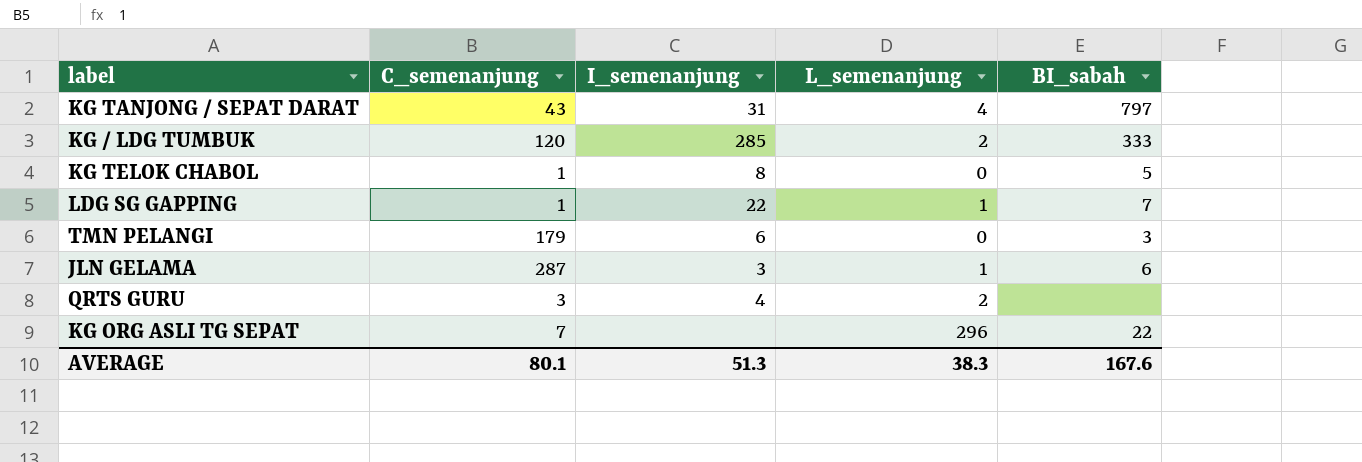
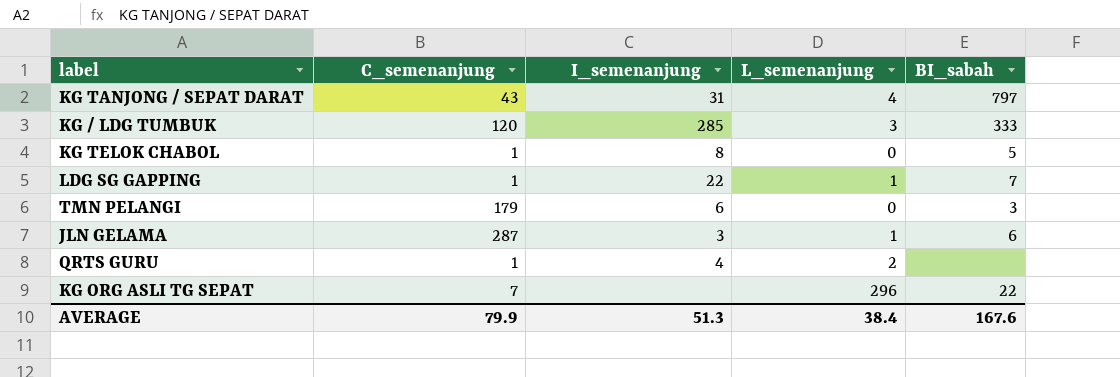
KG / LDG TUMBUK | L_semenanjung: 2 -> 3
QRTS GURU | C_semenanjung: 3 -> 1
AVERAGE | C_semenanjung: 80.1 -> 79.9
AVERAGE | L_semenanjung: 38.3 -> 38.4

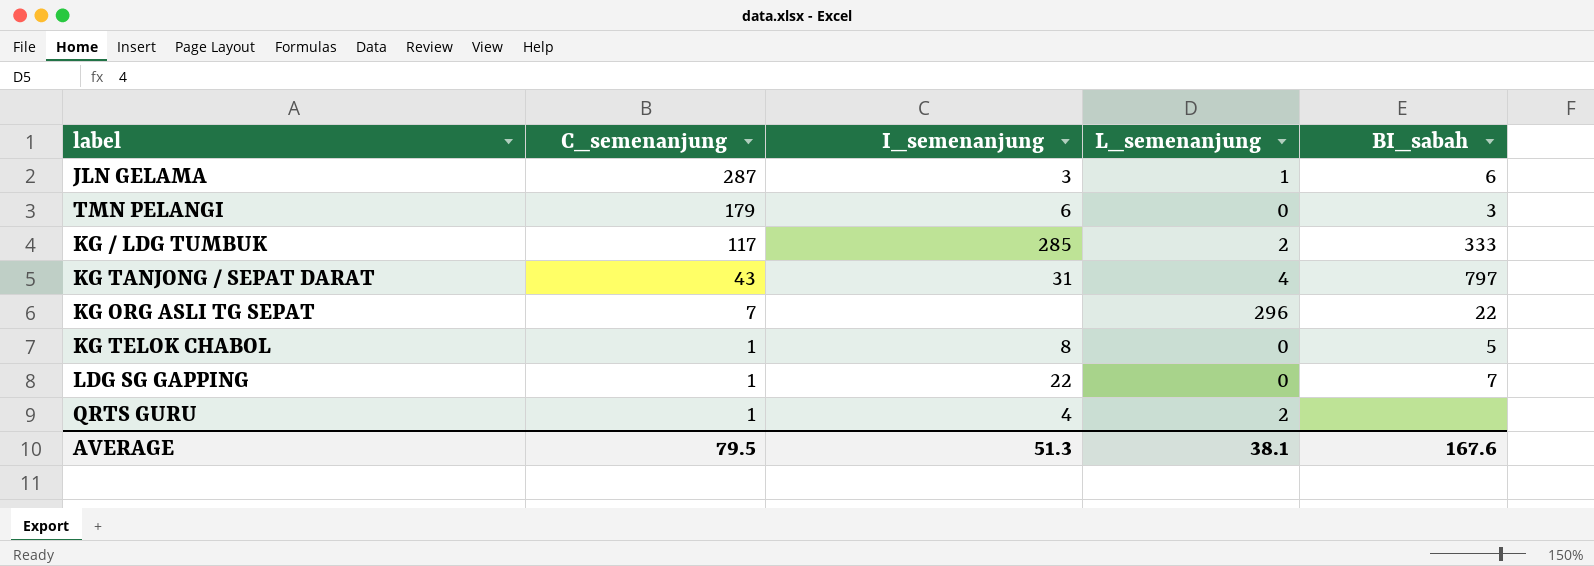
row order: none -> C_semenanjung descending
KG / LDG TUMBUK | C_semenanjung: 120 -> 117
KG / LDG TUMBUK | L_semenanjung: 3 -> 2
LDG SG GAPPING | L_semenanjung: 1 -> 0
AVERAGE | C_semenanjung: 79.9 -> 79.5
AVERAGE | L_semenanjung: 38.4 -> 38.1

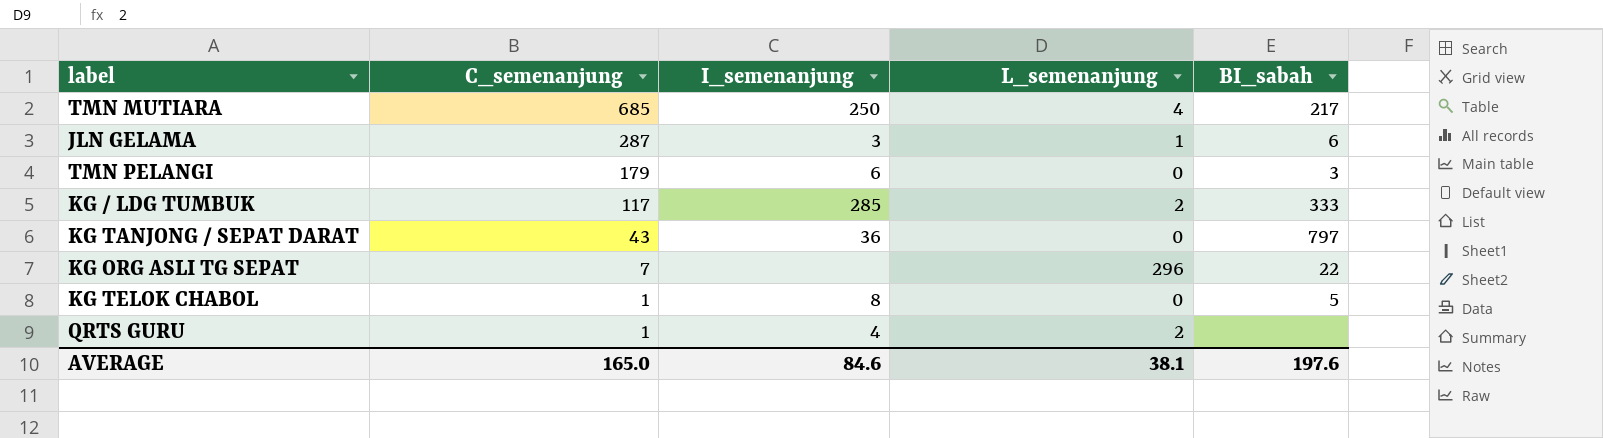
row LDG SG GAPPING: 1 | 22 | 0 | 7 -> none
row TMN MUTIARA: none -> 685 | 250 | 4 | 217
KG TANJONG / SEPAT DARAT | I_semenanjung: 31 -> 36
KG TANJONG / SEPAT DARAT | L_semenanjung: 4 -> 0
AVERAGE | C_semenanjung: 79.5 -> 165.0
AVERAGE | I_semenanjung: 51.3 -> 84.6
AVERAGE | BI_sabah: 167.6 -> 197.6

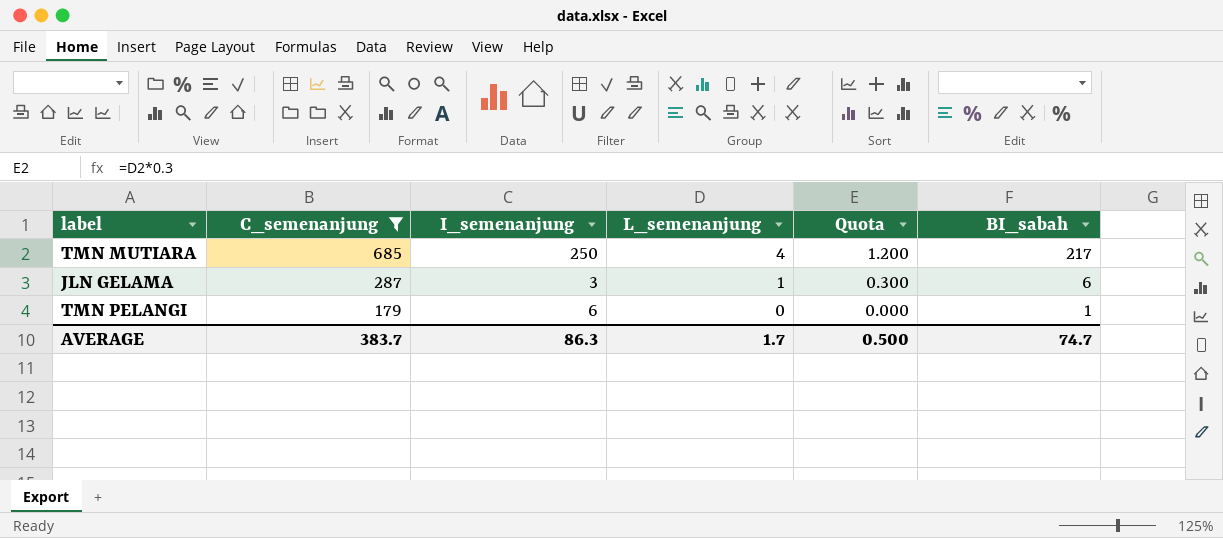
filter: none -> C_semenanjung >= 179
column Quota | formula: none -> [L_semenanjung] * 0.3
TMN PELANGI | BI_sabah: 3 -> 1
AVERAGE | C_semenanjung: 165.0 -> 383.7
AVERAGE | I_semenanjung: 84.6 -> 86.3
AVERAGE | L_semenanjung: 38.1 -> 1.7
AVERAGE | BI_sabah: 197.6 -> 74.7

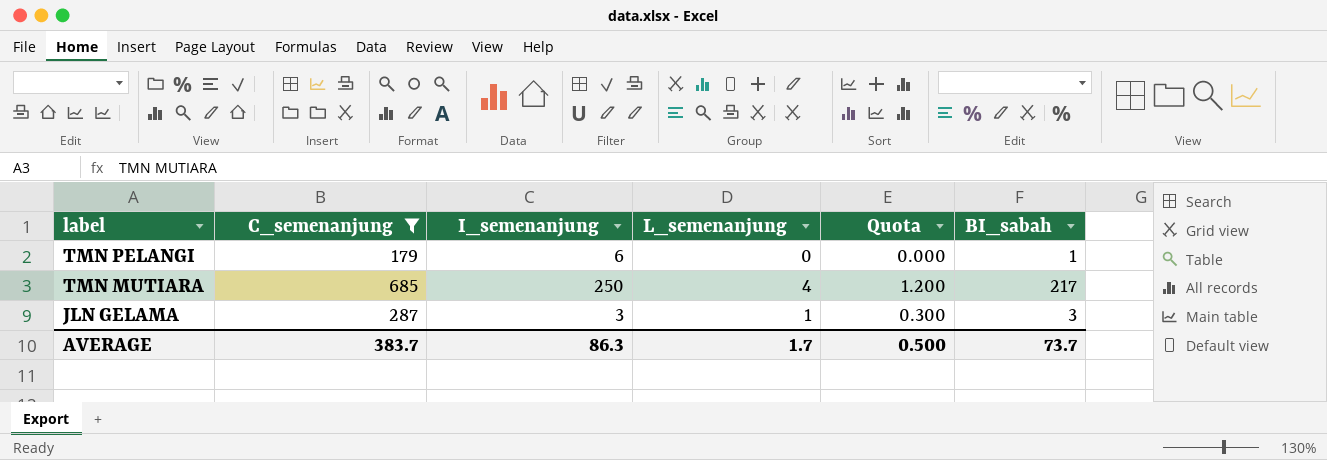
row order: C_semenanjung descending -> label descending
JLN GELAMA | BI_sabah: 6 -> 3
AVERAGE | BI_sabah: 74.7 -> 73.7

